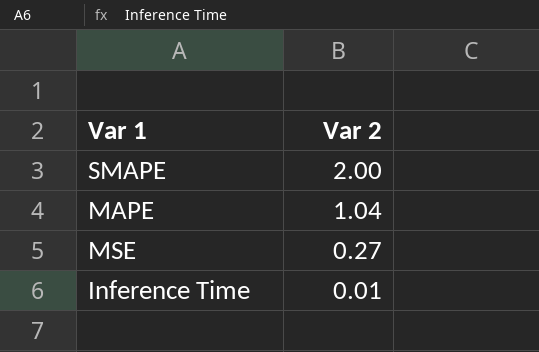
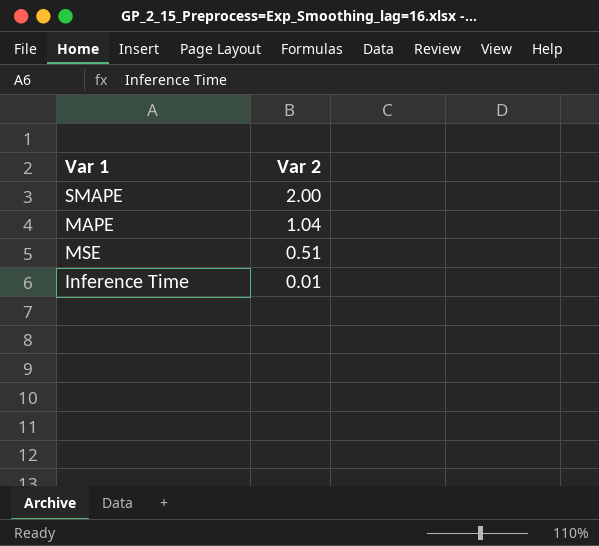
MSE | Var 2: 0.27 -> 0.51

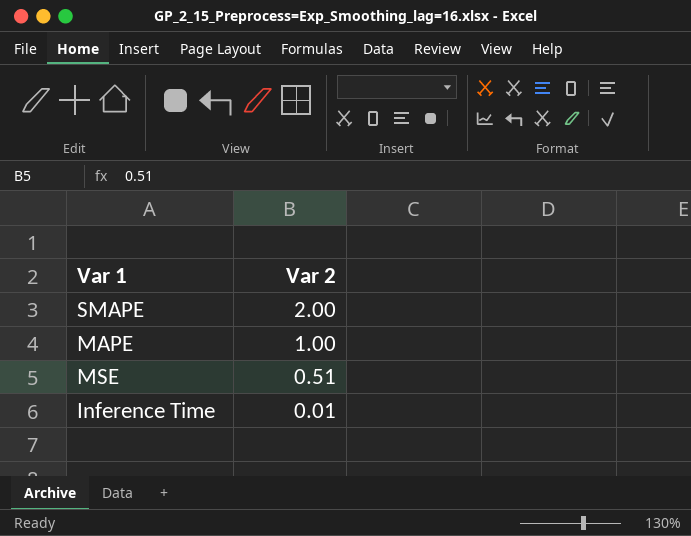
MAPE | Var 2: 1.04 -> 1.00

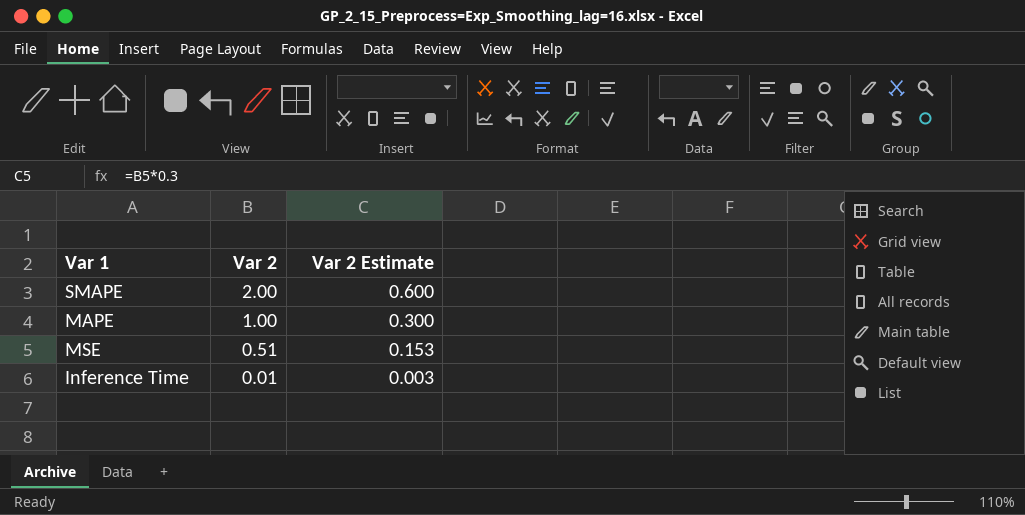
column Var 2 Estimate | formula: none -> [Var 2] * 0.3

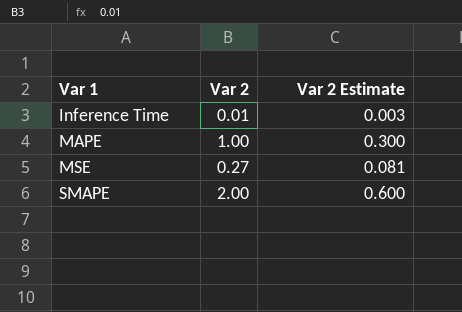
row order: Var 2 descending -> Var 1 ascending
MSE | Var 2: 0.51 -> 0.27
MSE | Var 2 Estimate: 0.153 -> 0.081

